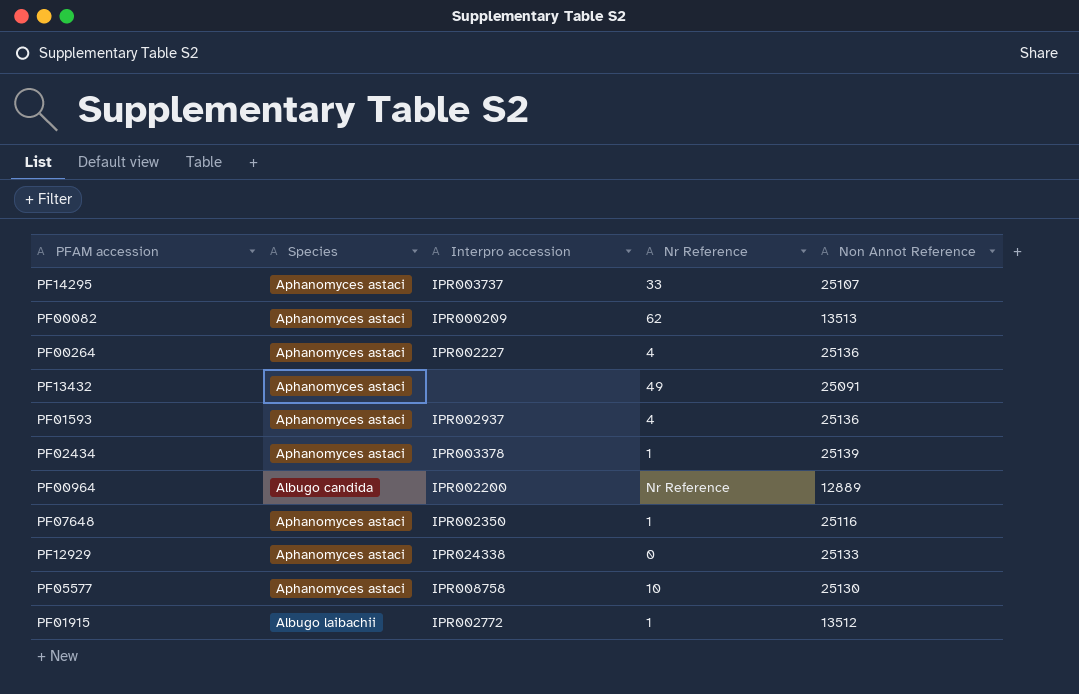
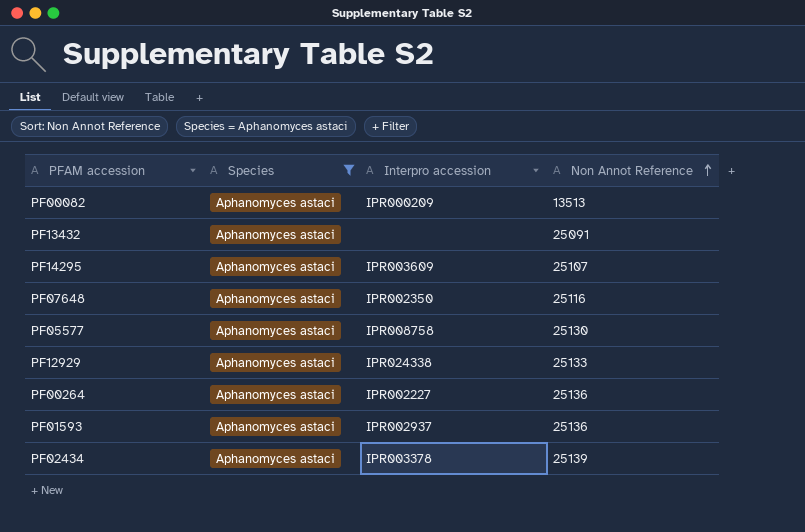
filter: none -> Species = Aphanomyces astaci
row order: none -> Non Annot Reference ascending
column Nr Reference | position: 4 -> none
PF14295 | Interpro accession: IPR003737 -> IPR003609

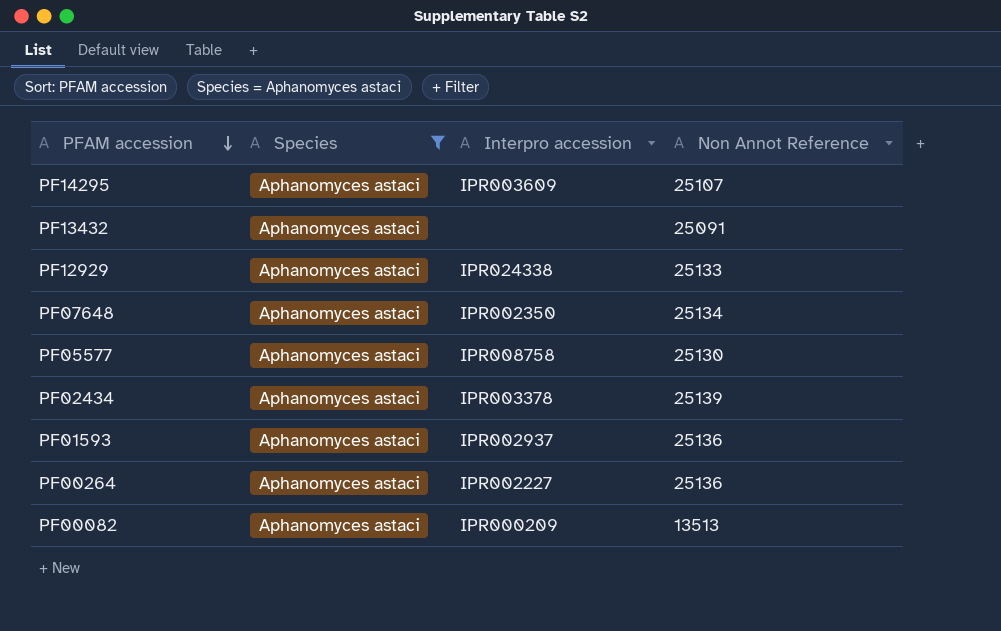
row order: Non Annot Reference ascending -> PFAM accession descending
PF07648 | Non Annot Reference: 25116 -> 25134

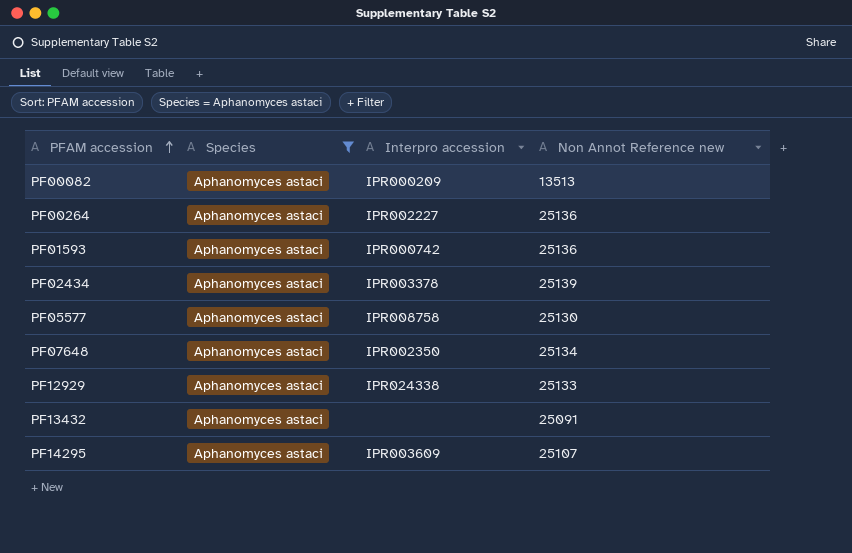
row order: PFAM accession descending -> PFAM accession ascending
column name: Non Annot Reference -> Non Annot Reference new
PF01593 | Interpro accession: IPR002937 -> IPR000742

